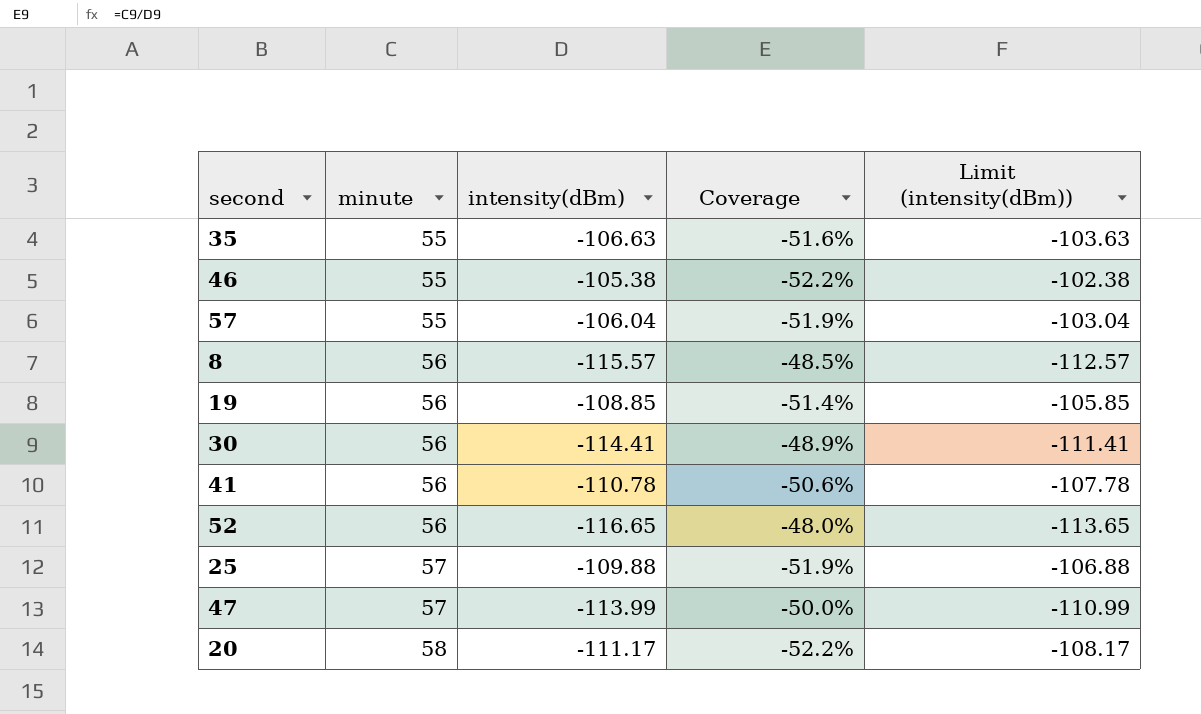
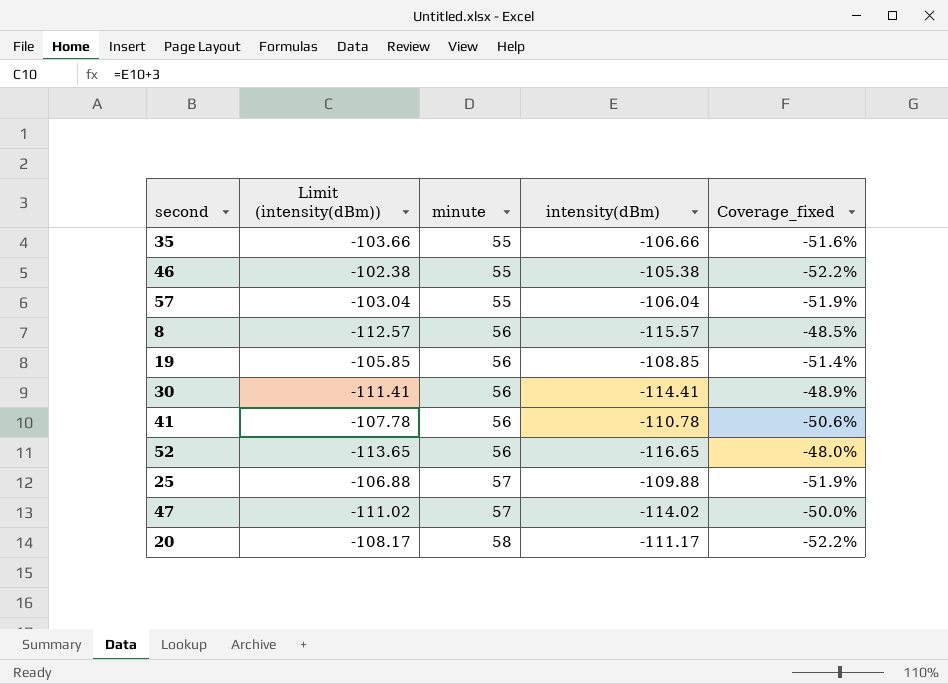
column Limit (intensity(dBm)) | position: 5 -> 2
column name: Coverage -> Coverage_fixed
35 | Limit (intensity(dBm)): -103.63 -> -103.66
35 | intensity(dBm): -106.63 -> -106.66
47 | Limit (intensity(dBm)): -110.99 -> -111.02
47 | intensity(dBm): -113.99 -> -114.02

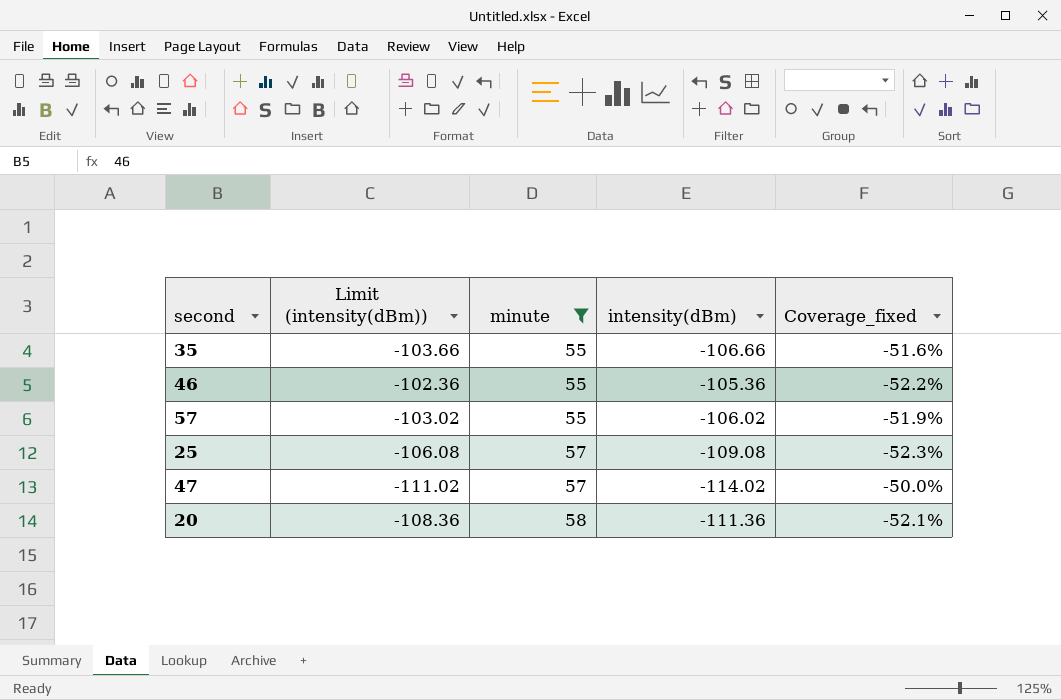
filter: none -> minute != 56
46 | Limit (intensity(dBm)): -102.38 -> -102.36
46 | intensity(dBm): -105.38 -> -105.36
57 | Limit (intensity(dBm)): -103.04 -> -103.02
57 | intensity(dBm): -106.04 -> -106.02
25 | Limit (intensity(dBm)): -106.88 -> -106.08
25 | intensity(dBm): -109.88 -> -109.08
25 | Coverage_fixed: -51.9% -> -52.3%
20 | Limit (intensity(dBm)): -108.17 -> -108.36
20 | intensity(dBm): -111.17 -> -111.36
20 | Coverage_fixed: -52.2% -> -52.1%

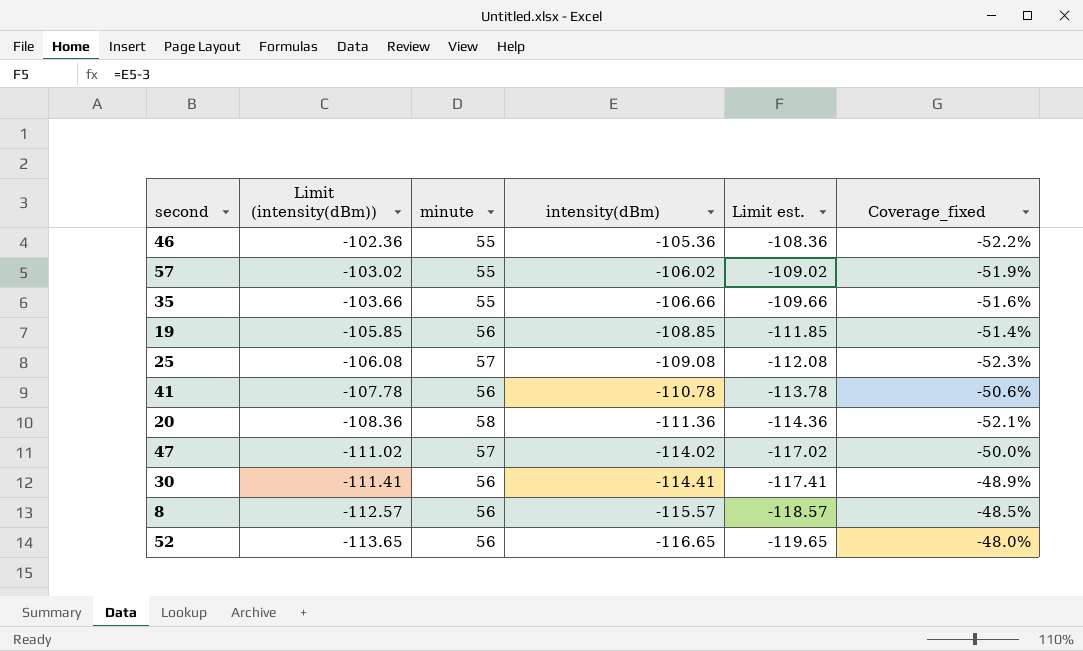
filter: minute != 56 -> none
row order: minute ascending -> Limit (intensity(dBm)) descending
column Limit est. | formula: none -> [intensity(dBm)] - 3

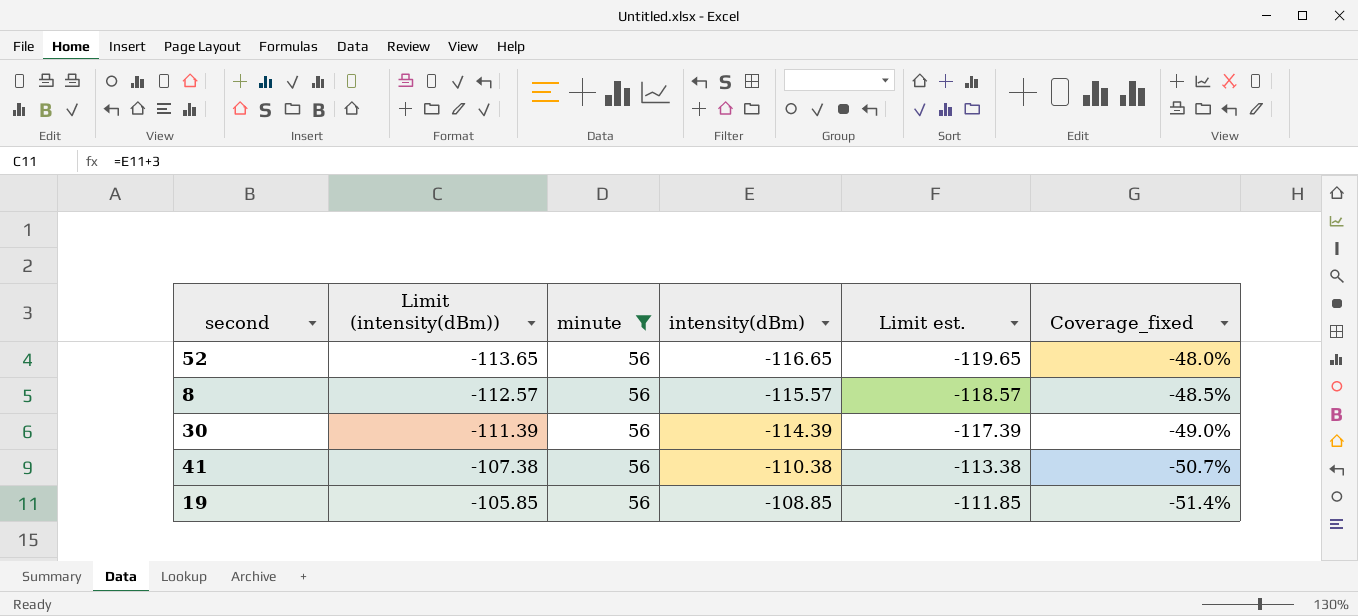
filter: none -> minute = 56
row order: Limit (intensity(dBm)) descending -> Limit (intensity(dBm)) ascending
30 | Limit (intensity(dBm)): -111.41 -> -111.39
30 | intensity(dBm): -114.41 -> -114.39
30 | Limit est.: -117.41 -> -117.39
30 | Coverage_fixed: -48.9% -> -49.0%
41 | Limit (intensity(dBm)): -107.78 -> -107.38
41 | intensity(dBm): -110.78 -> -110.38
41 | Limit est.: -113.78 -> -113.38
41 | Coverage_fixed: -50.6% -> -50.7%

